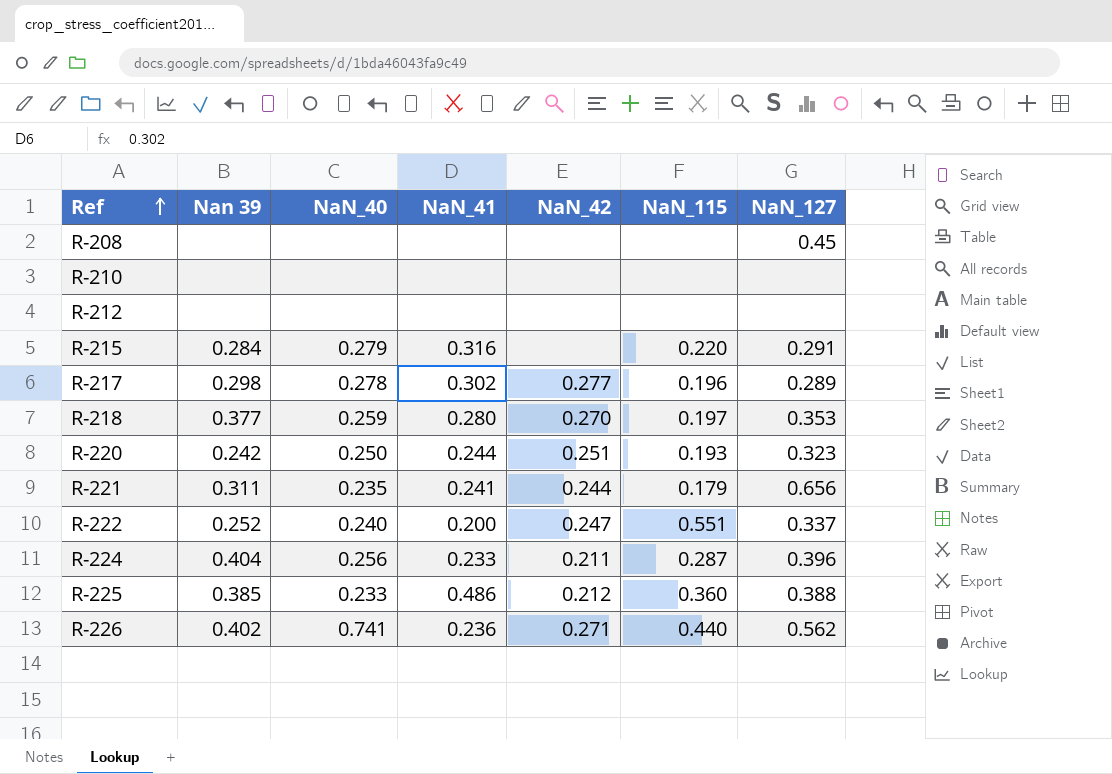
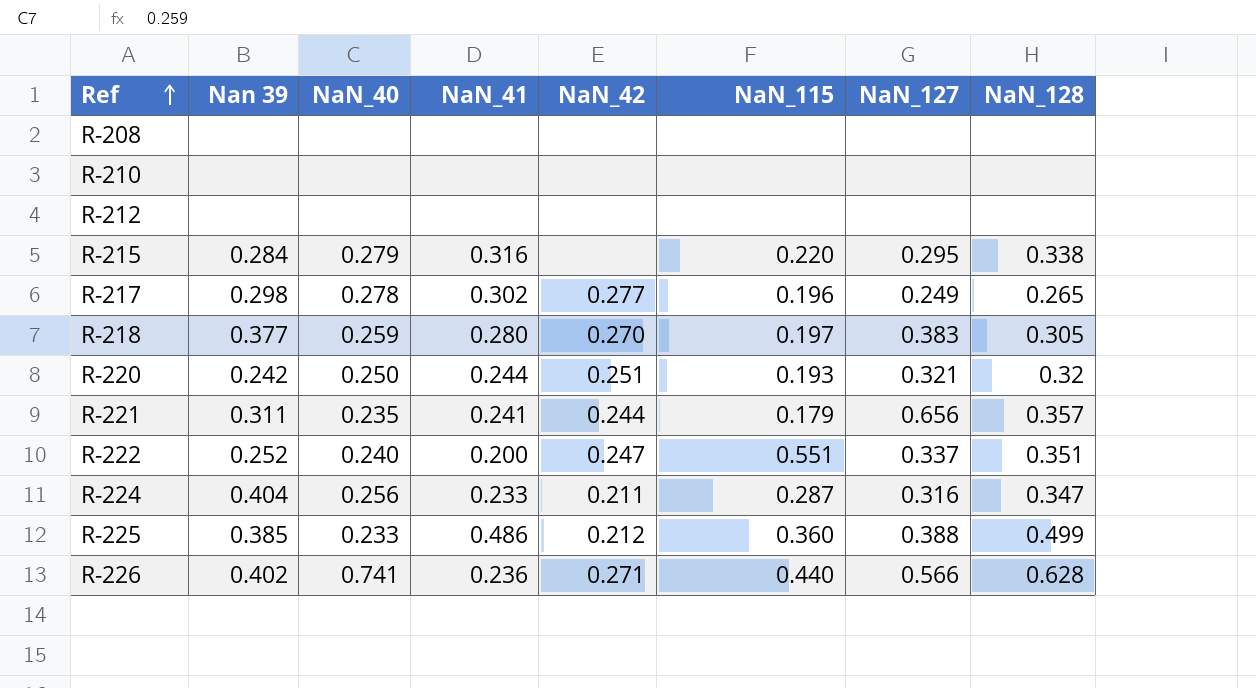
column NaN_128 | position: none -> 8
R-208 | NaN_127: 0.45 -> none
R-215 | NaN_127: 0.291 -> 0.295
R-217 | NaN_127: 0.289 -> 0.249
R-218 | NaN_127: 0.353 -> 0.383
R-220 | NaN_127: 0.323 -> 0.321
R-224 | NaN_127: 0.396 -> 0.316
R-226 | NaN_127: 0.562 -> 0.566

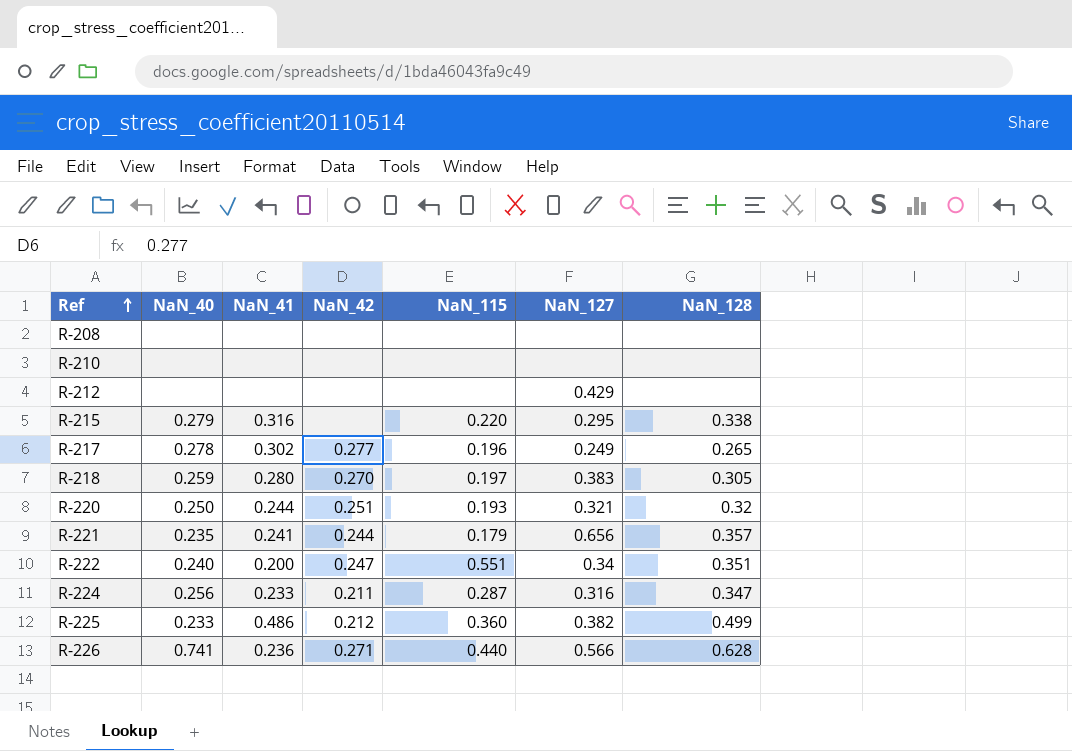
column Nan 39 | position: 2 -> none
R-212 | NaN_127: none -> 0.429
R-222 | NaN_127: 0.337 -> 0.34
R-225 | NaN_127: 0.388 -> 0.382

